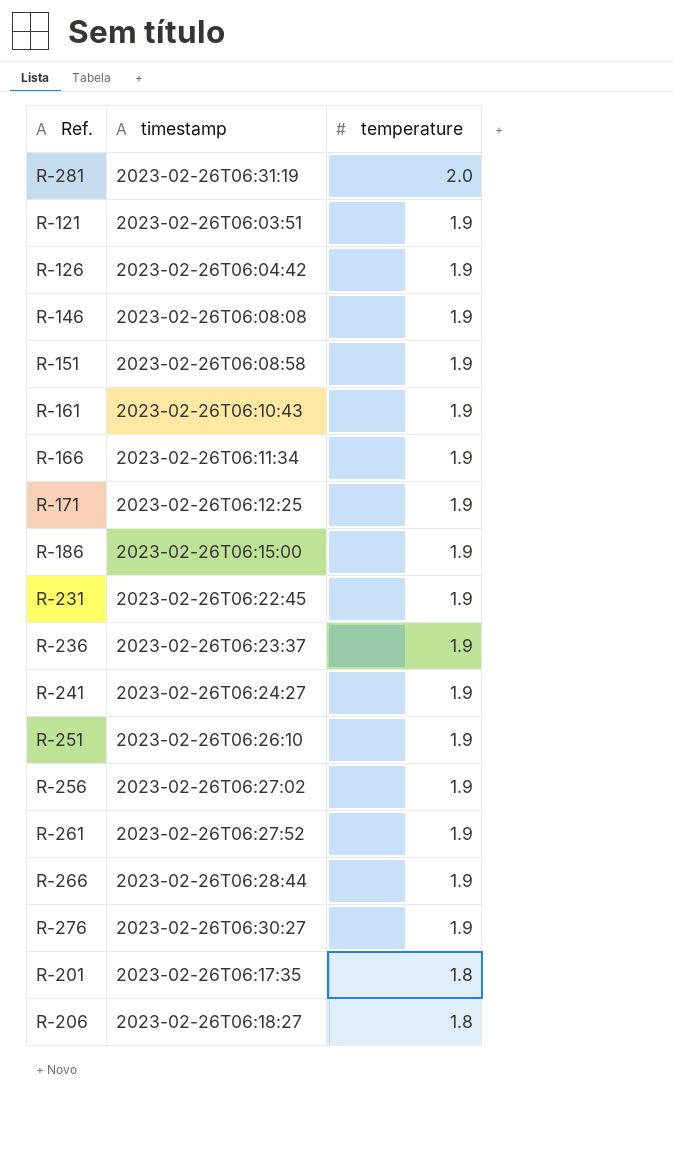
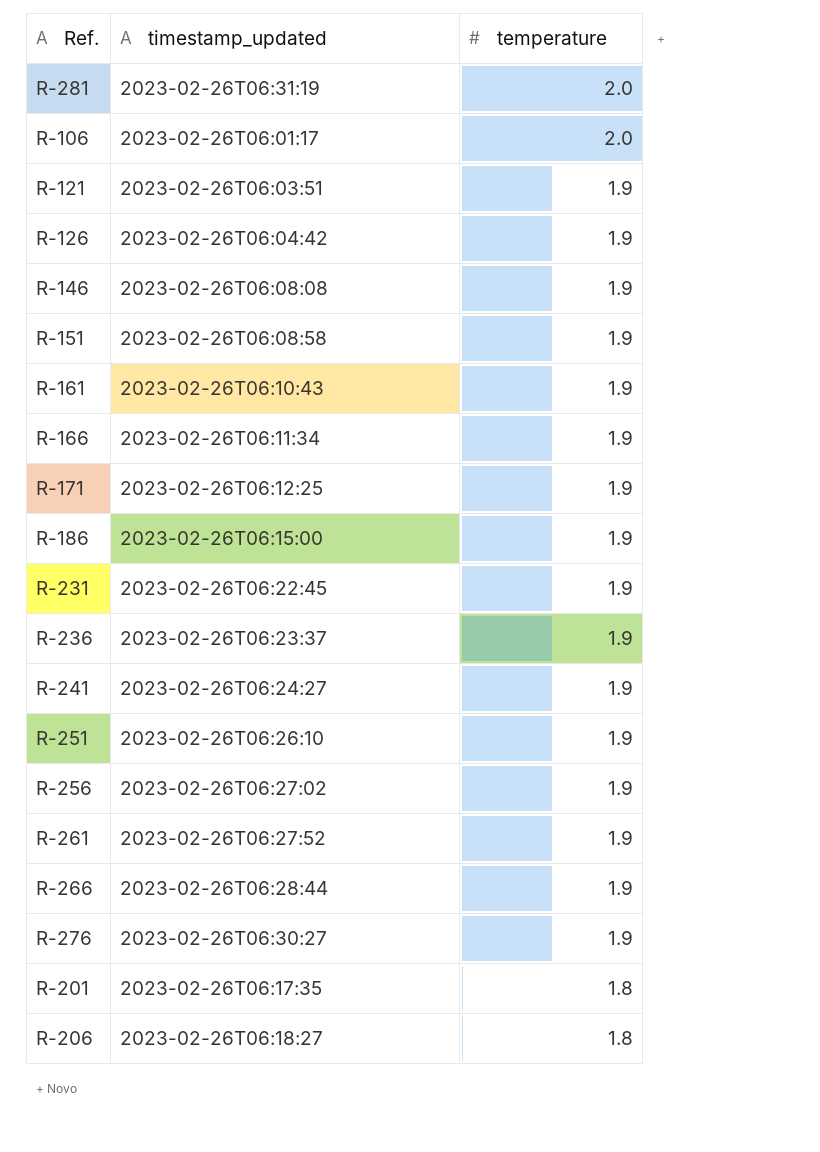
column name: timestamp -> timestamp_updated
row R-106: none -> 2023-02-26T06:01:17 | 2.0

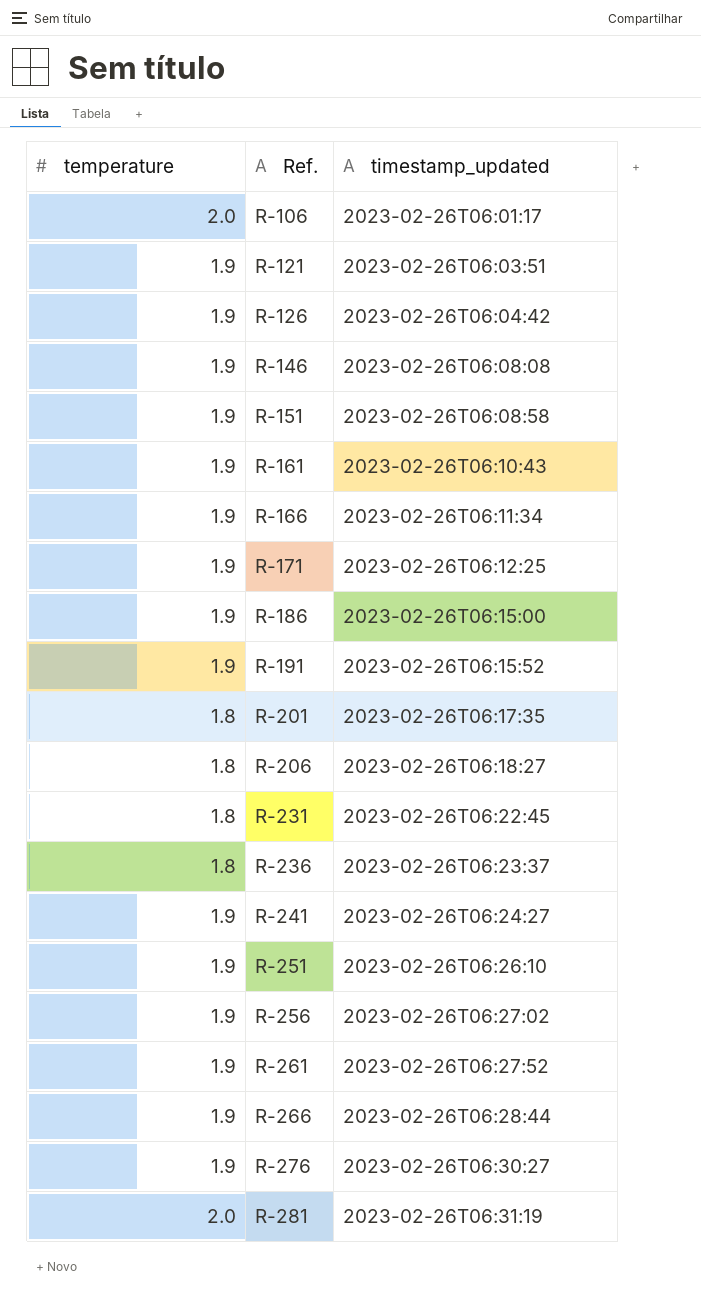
row order: temperature descending -> Ref. ascending
column temperature | position: 3 -> 1
row R-191: none -> 1.9 | 2023-02-26T06:15:52
R-231 | temperature: 1.9 -> 1.8
R-236 | temperature: 1.9 -> 1.8

